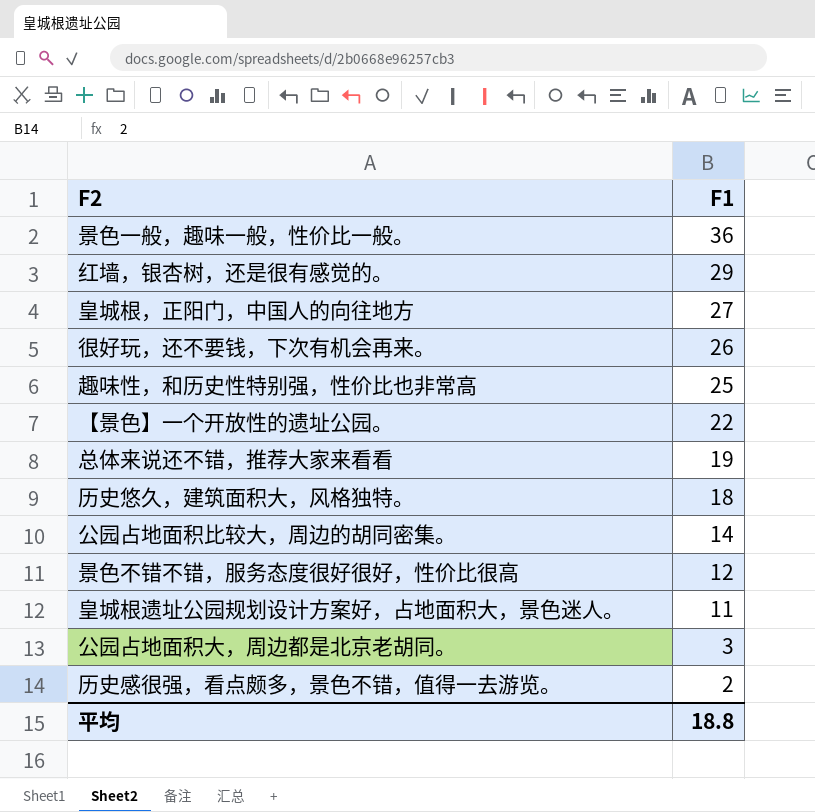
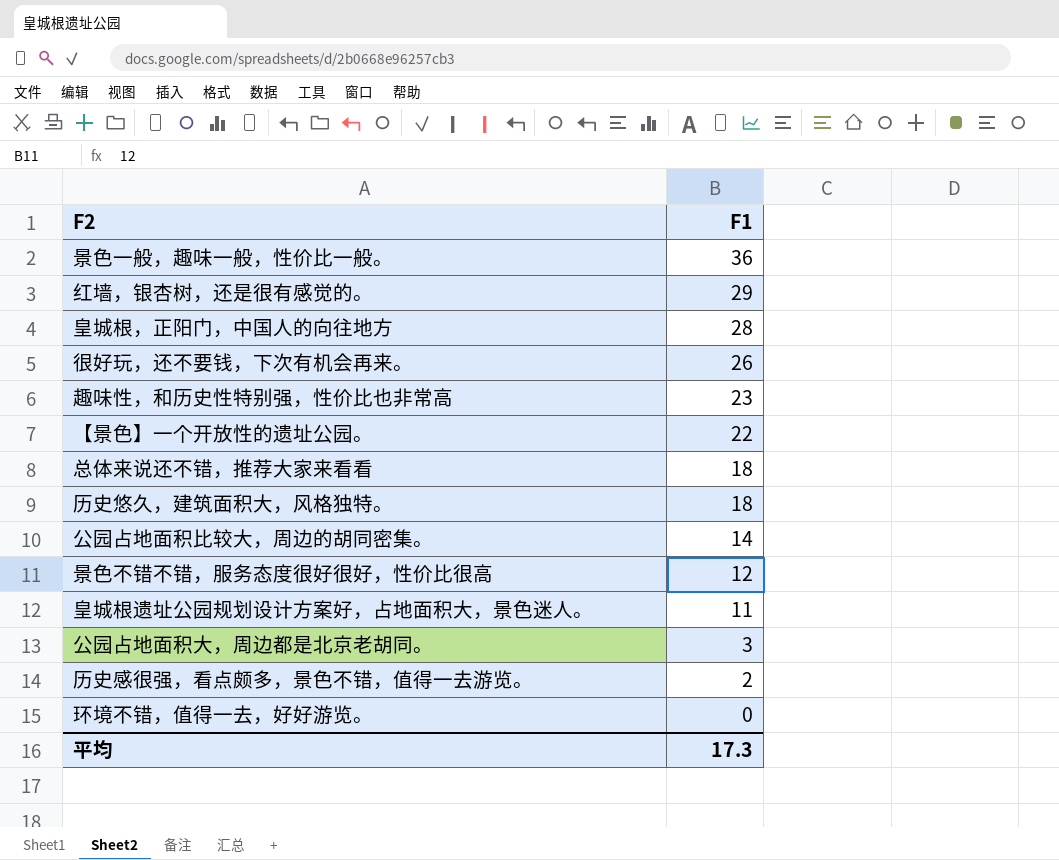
皇城根，正阳门，中国人的向往地方 | F1: 27 -> 28
趣味性，和历史性特别强，性价比也非常高 | F1: 25 -> 23
总体来说还不错，推荐大家来看看 | F1: 19 -> 18
row 环境不错，值得一去，好好游览。: none -> 0
平均 | F1: 18.8 -> 17.3

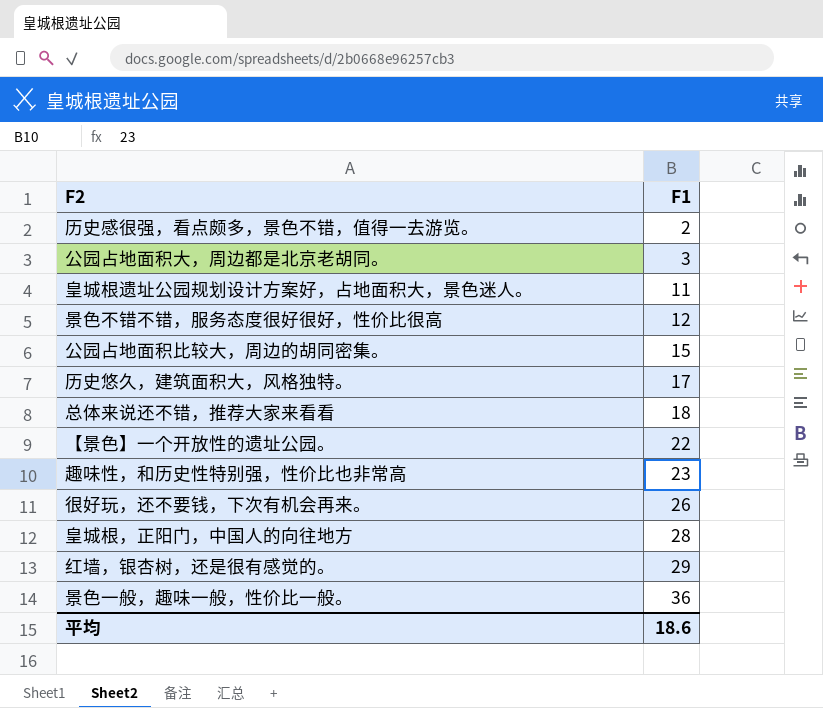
row order: F1 descending -> F1 ascending
row 环境不错，值得一去，好好游览。: 0 -> none
公园占地面积比较大，周边的胡同密集。 | F1: 14 -> 15
历史悠久，建筑面积大，风格独特。 | F1: 18 -> 17
平均 | F1: 17.3 -> 18.6

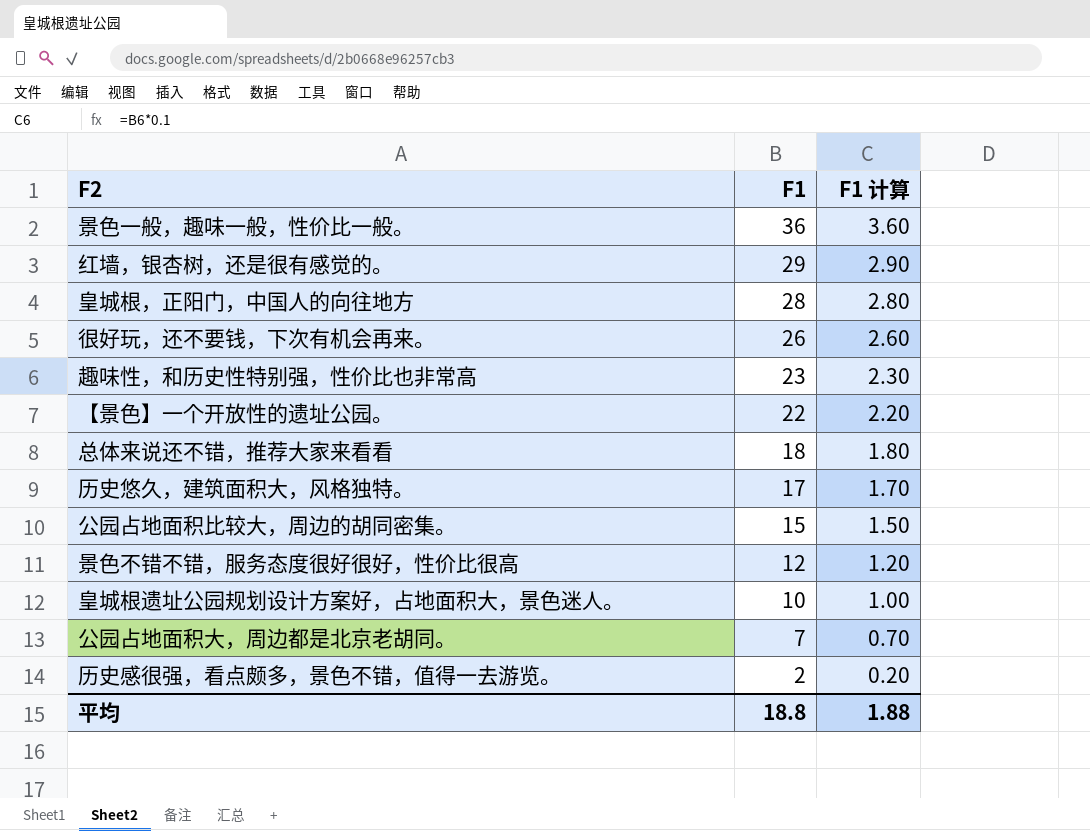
row order: F1 ascending -> F1 descending
column F1 计算 | formula: none -> [F1] * 0.1
皇城根遗址公园规划设计方案好，占地面积大，景色迷人。 | F1: 11 -> 10
公园占地面积大，周边都是北京老胡同。 | F1: 3 -> 7
平均 | F1: 18.6 -> 18.8

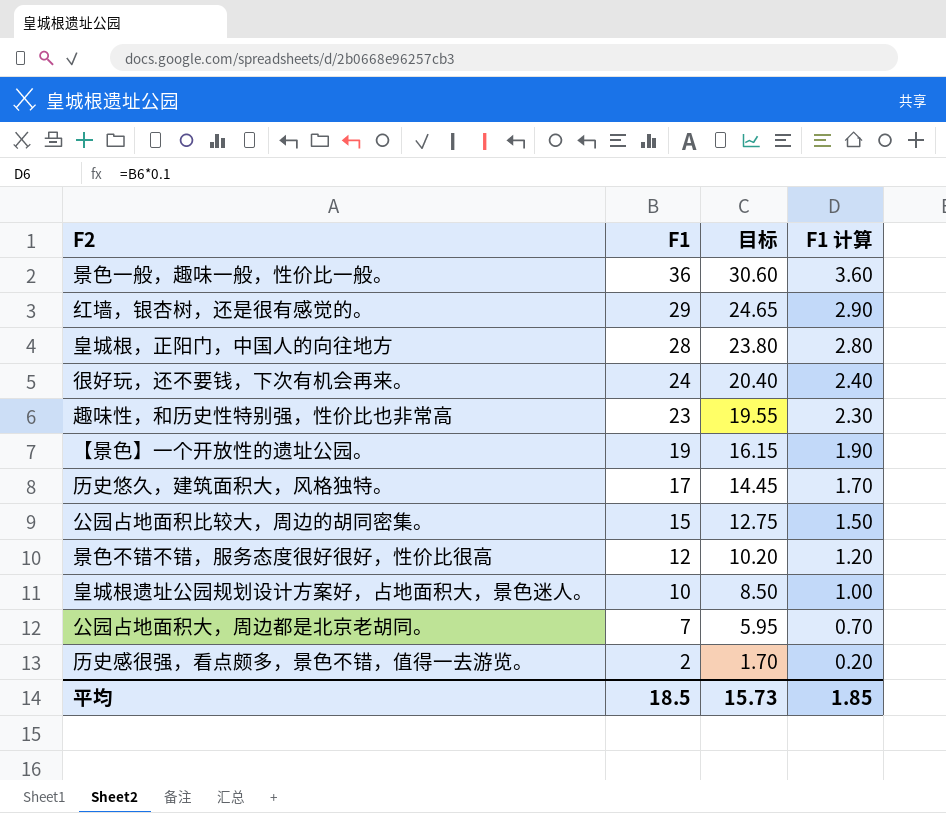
column 目标 | formula: none -> [F1] * 0.85
row 总体来说还不错，推荐大家来看看: 18 | 1.80 -> none
很好玩，还不要钱，下次有机会再来。 | F1: 26 -> 24
很好玩，还不要钱，下次有机会再来。 | F1 计算: 2.60 -> 2.40
【景色】一个开放性的遗址公园。 | F1: 22 -> 19
【景色】一个开放性的遗址公园。 | F1 计算: 2.20 -> 1.90
平均 | F1: 18.8 -> 18.5
平均 | F1 计算: 1.88 -> 1.85

